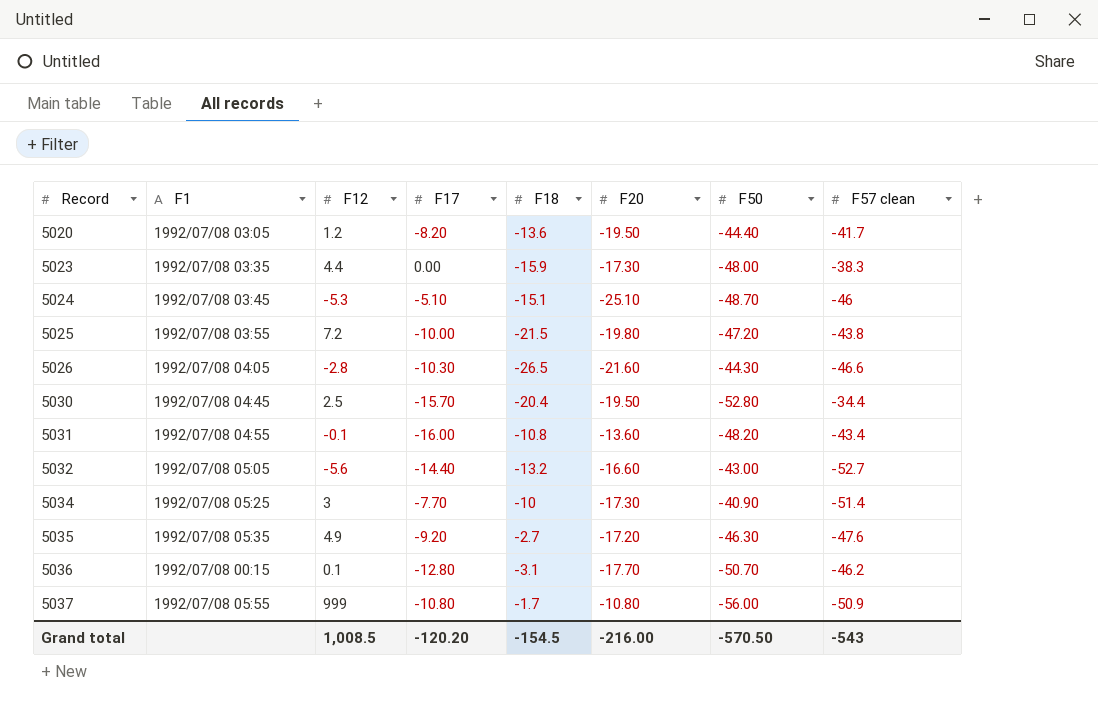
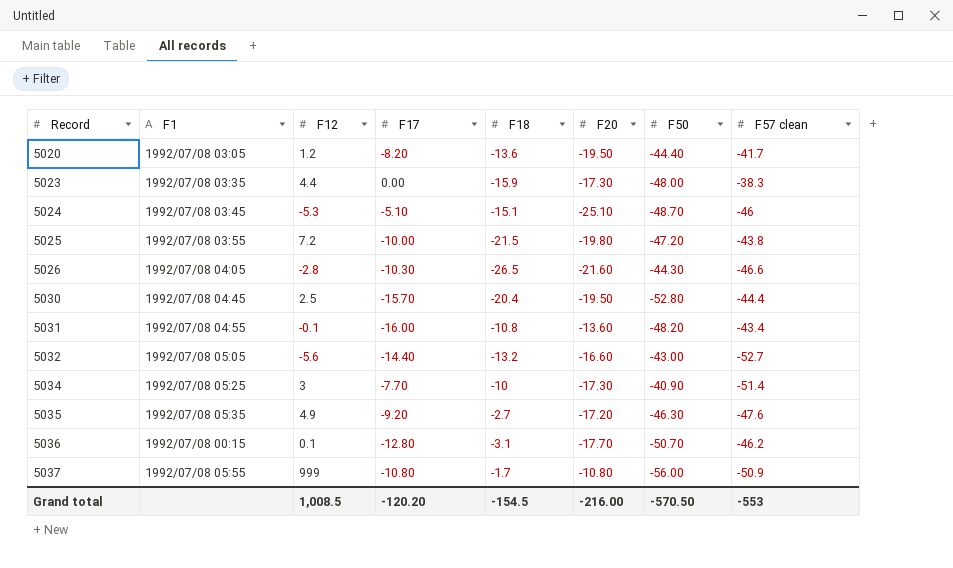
5030 | F57 clean: -34.4 -> -44.4
Grand total | F57 clean: -543 -> -553

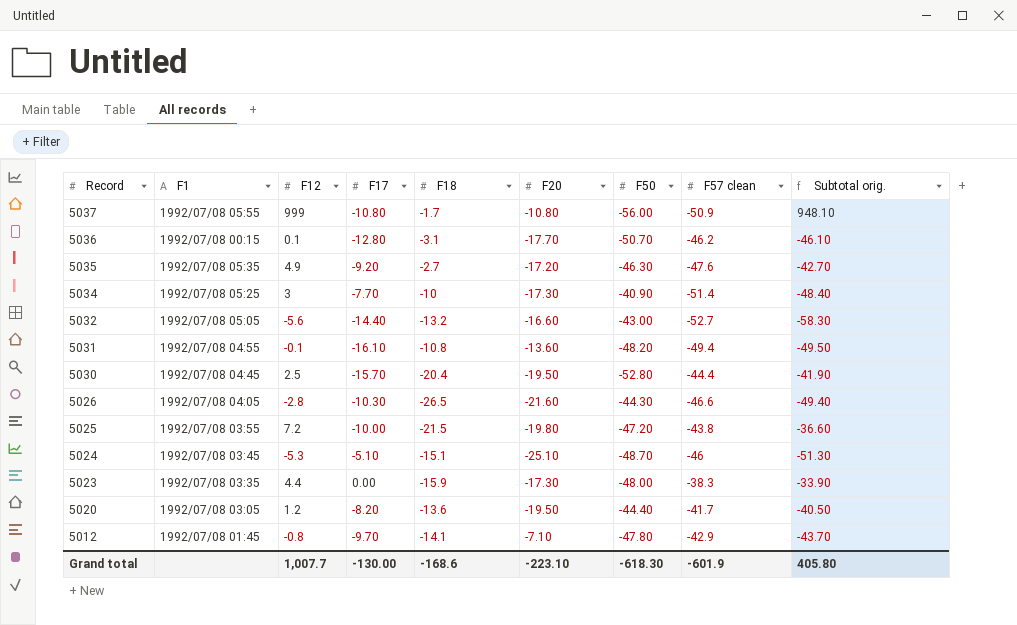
row order: Record ascending -> Record descending
column Subtotal orig. | formula: none -> [F12] + [F57 clean]
5031 | F17: -16.00 -> -16.10
5031 | F57 clean: -43.4 -> -49.4
row 5012: none -> 1992/07/08 01:45 | -0.8 | -9.70 | -14.1 | -7.10 | -47.80 | -42.9 | -43.70
Grand total | F12: 1,008.5 -> 1,007.7
Grand total | F17: -120.20 -> -130.00
Grand total | F18: -154.5 -> -168.6
Grand total | F20: -216.00 -> -223.10
Grand total | F50: -570.50 -> -618.30
Grand total | F57 clean: -553 -> -601.9

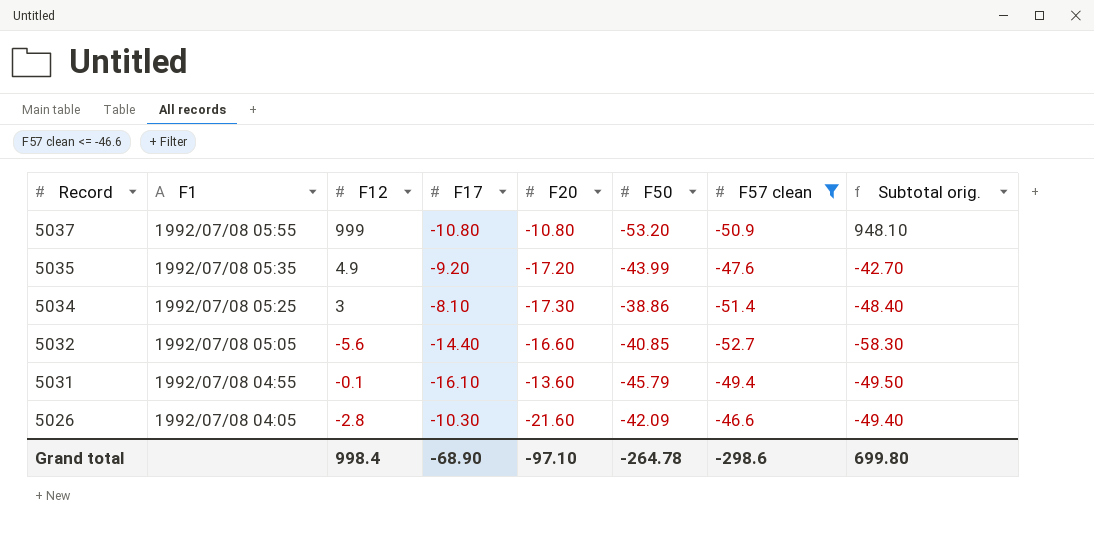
filter: none -> F57 clean <= -46.6
column F18 | position: 5 -> none
5037 | F50: -56.00 -> -53.20
5035 | F50: -46.30 -> -43.99
5034 | F17: -7.70 -> -8.10
5034 | F50: -40.90 -> -38.86
5032 | F50: -43.00 -> -40.85
5031 | F50: -48.20 -> -45.79
5026 | F50: -44.30 -> -42.09
Grand total | F12: 1,007.7 -> 998.4
Grand total | F17: -130.00 -> -68.90
Grand total | F20: -223.10 -> -97.10
Grand total | F50: -618.30 -> -264.78
Grand total | F57 clean: -601.9 -> -298.6
Grand total | Subtotal orig.: 405.80 -> 699.80

